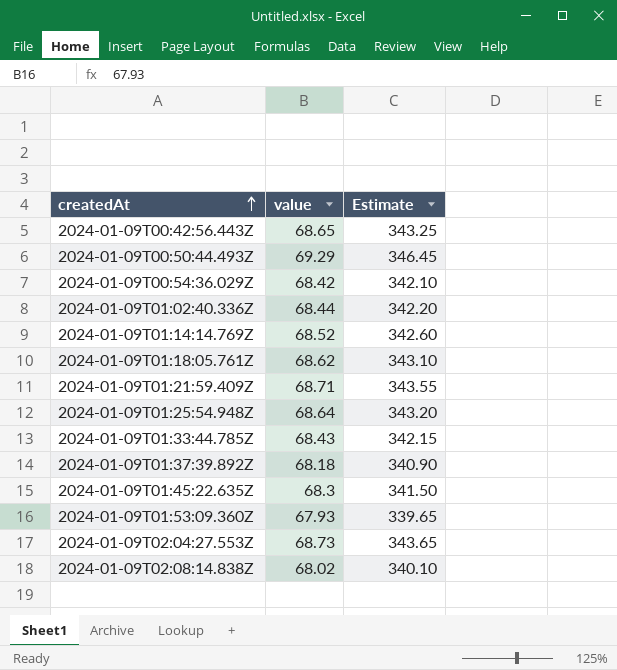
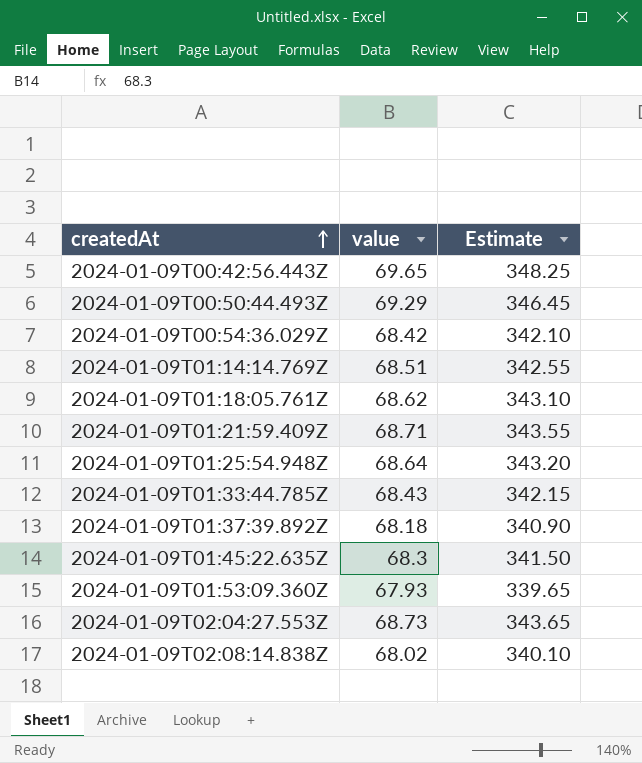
row 2024-01-09T01:02:40.336Z: 68.44 | 342.20 -> none
2024-01-09T00:42:56.443Z | value: 68.65 -> 69.65
2024-01-09T00:42:56.443Z | Estimate: 343.25 -> 348.25
2024-01-09T01:14:14.769Z | value: 68.52 -> 68.51
2024-01-09T01:14:14.769Z | Estimate: 342.60 -> 342.55

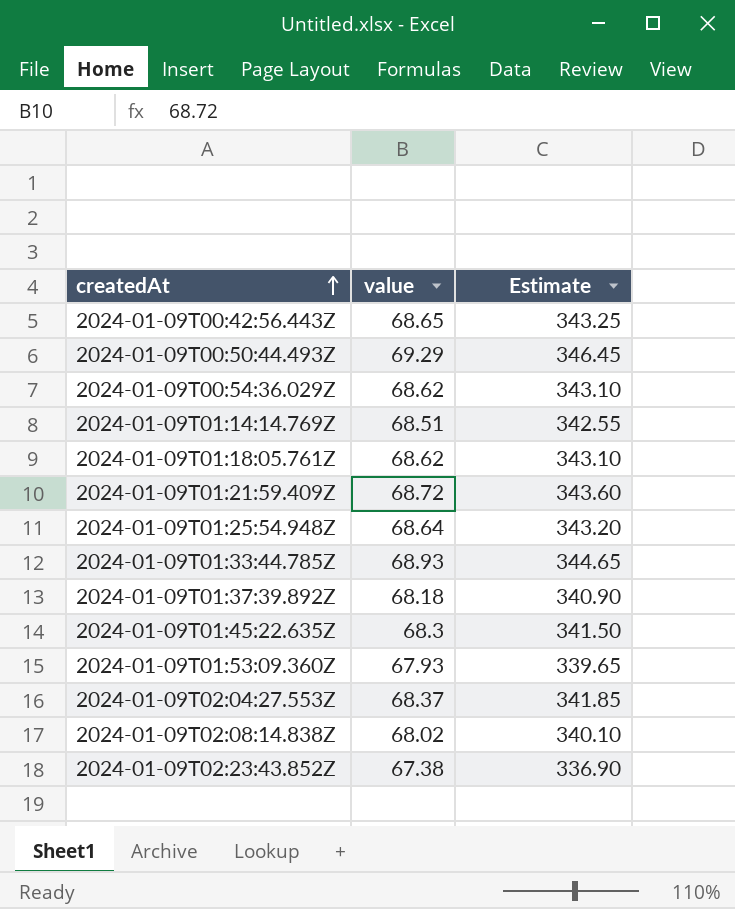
2024-01-09T00:42:56.443Z | value: 69.65 -> 68.65
2024-01-09T00:42:56.443Z | Estimate: 348.25 -> 343.25
2024-01-09T00:54:36.029Z | value: 68.42 -> 68.62
2024-01-09T00:54:36.029Z | Estimate: 342.10 -> 343.10
2024-01-09T01:21:59.409Z | value: 68.71 -> 68.72
2024-01-09T01:21:59.409Z | Estimate: 343.55 -> 343.60
2024-01-09T01:33:44.785Z | value: 68.43 -> 68.93
2024-01-09T01:33:44.785Z | Estimate: 342.15 -> 344.65
2024-01-09T02:04:27.553Z | value: 68.73 -> 68.37
2024-01-09T02:04:27.553Z | Estimate: 343.65 -> 341.85
row 2024-01-09T02:23:43.852Z: none -> 67.38 | 336.90

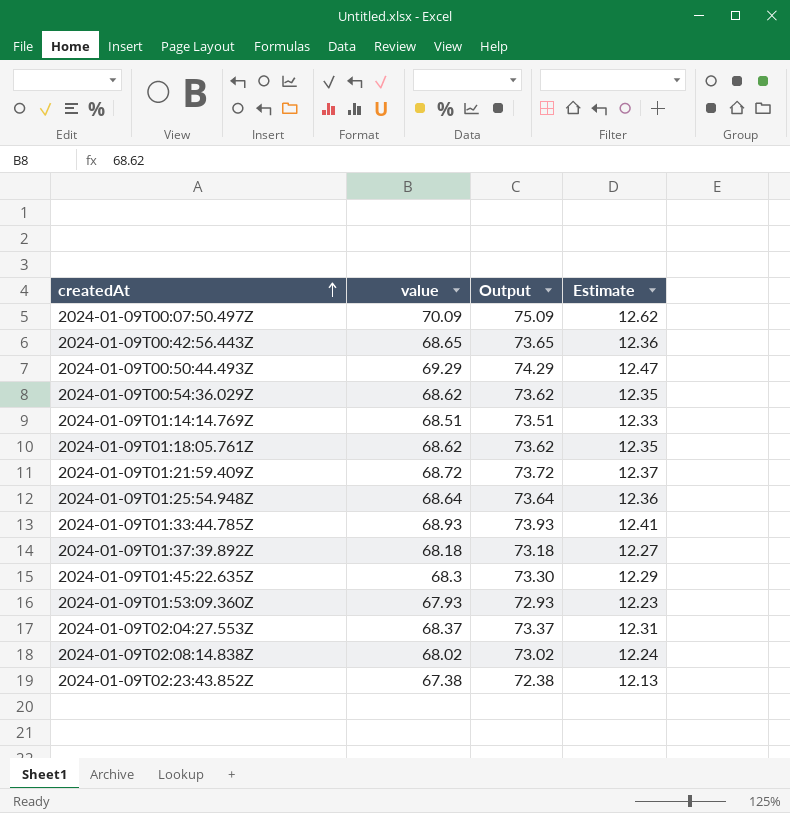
column Output | formula: none -> [value] + 5
column Estimate | formula: [value] * 5 -> [value] * 0.18
row 2024-01-09T00:07:50.497Z: none -> 70.09 | 75.09 | 12.62

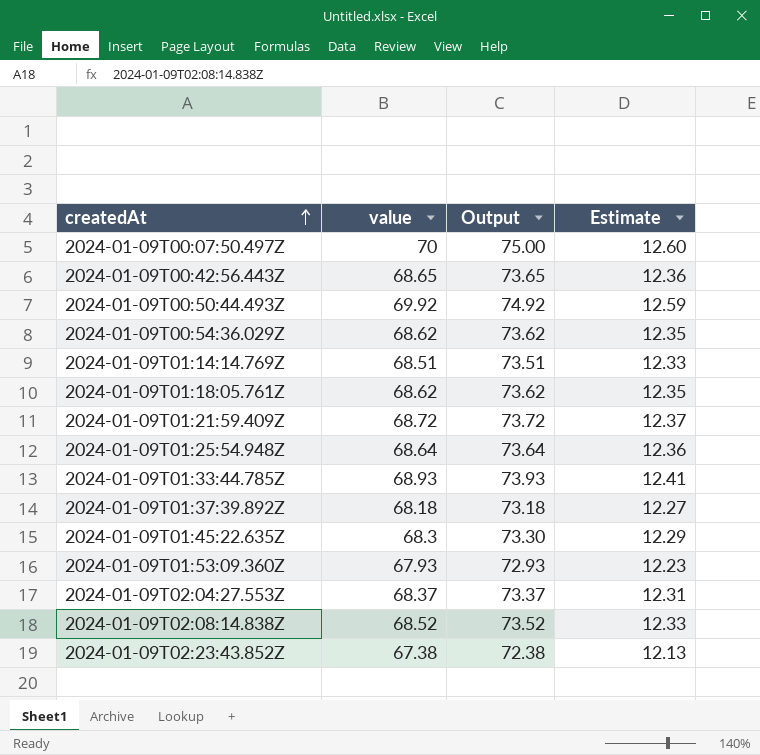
2024-01-09T00:07:50.497Z | value: 70.09 -> 70
2024-01-09T00:07:50.497Z | Output: 75.09 -> 75.00
2024-01-09T00:07:50.497Z | Estimate: 12.62 -> 12.60
2024-01-09T00:50:44.493Z | value: 69.29 -> 69.92
2024-01-09T00:50:44.493Z | Output: 74.29 -> 74.92
2024-01-09T00:50:44.493Z | Estimate: 12.47 -> 12.59
2024-01-09T02:08:14.838Z | value: 68.02 -> 68.52
2024-01-09T02:08:14.838Z | Output: 73.02 -> 73.52
2024-01-09T02:08:14.838Z | Estimate: 12.24 -> 12.33

